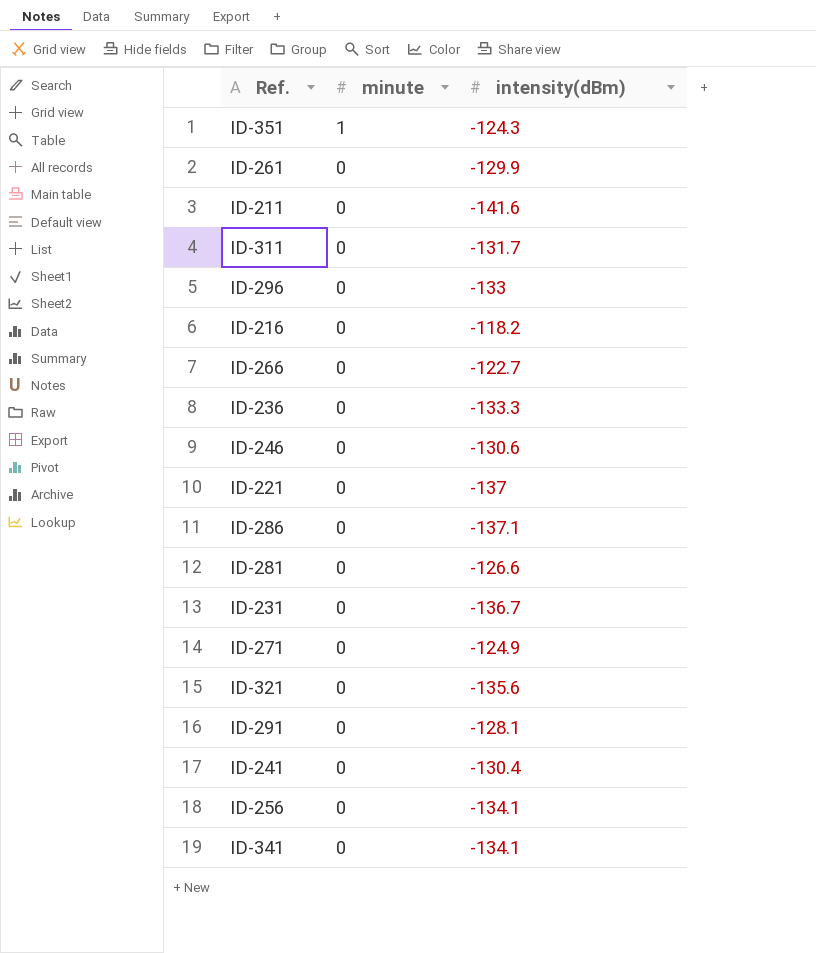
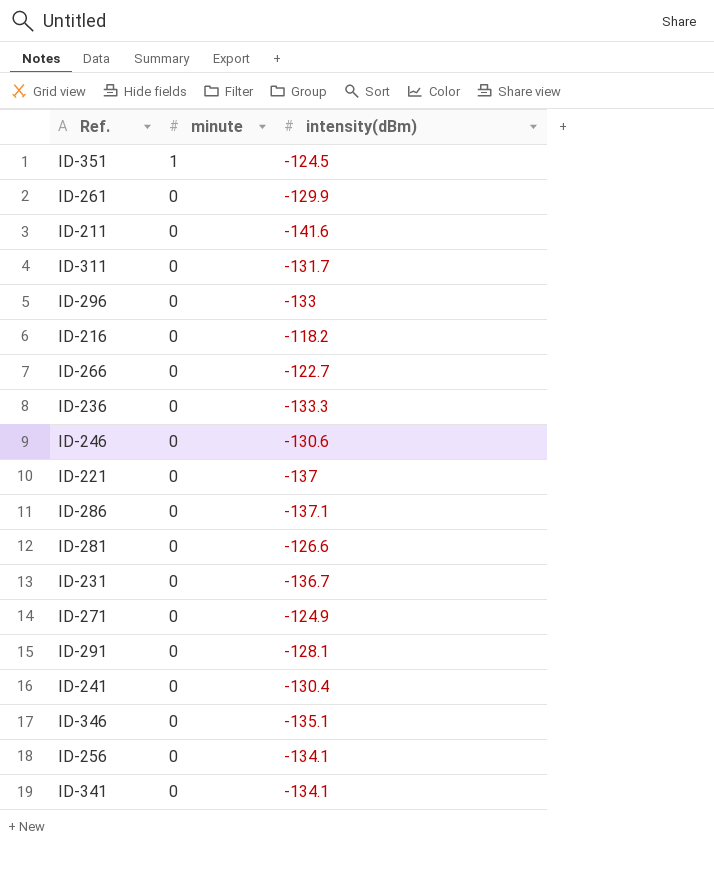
row ID-321: 0 | -135.6 -> none
ID-351 | intensity(dBm): -124.3 -> -124.5
row ID-346: none -> 0 | -135.1

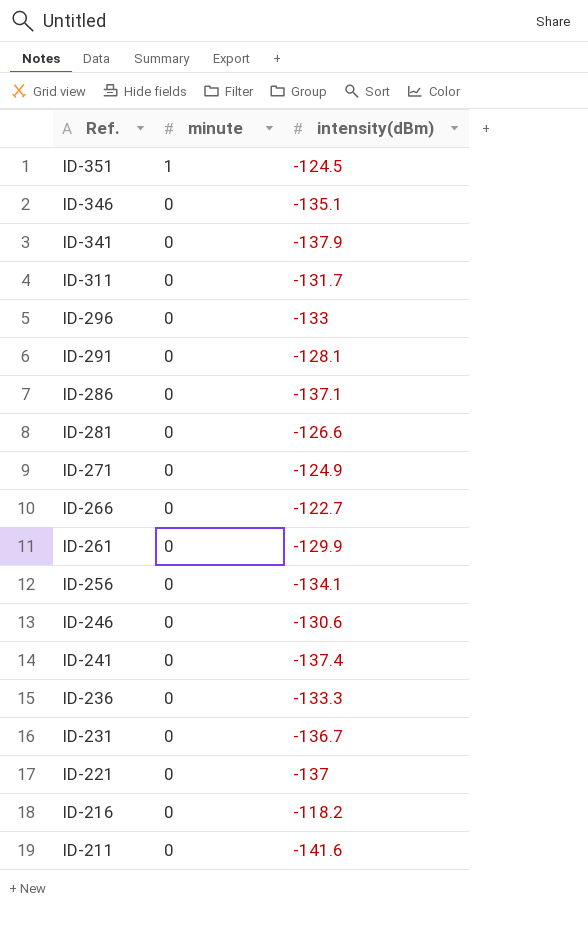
row order: minute descending -> Ref. descending
ID-341 | intensity(dBm): -134.1 -> -137.9
ID-241 | intensity(dBm): -130.4 -> -137.4

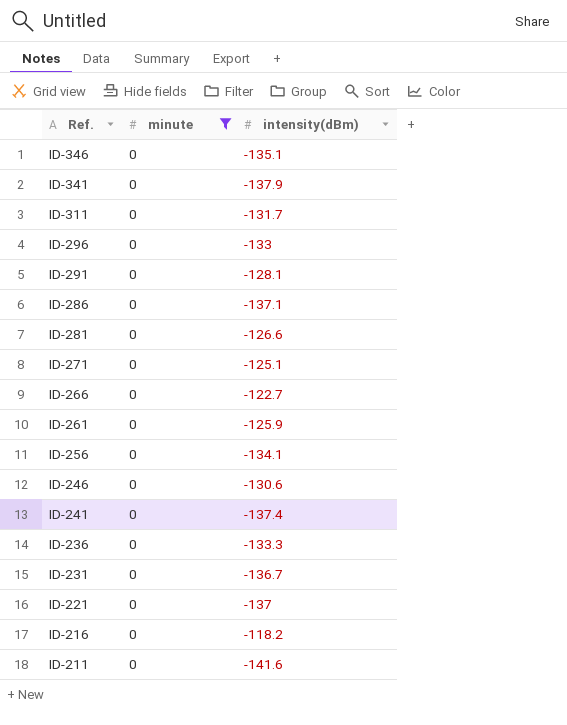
filter: none -> minute = 0
ID-271 | intensity(dBm): -124.9 -> -125.1
ID-261 | intensity(dBm): -129.9 -> -125.9

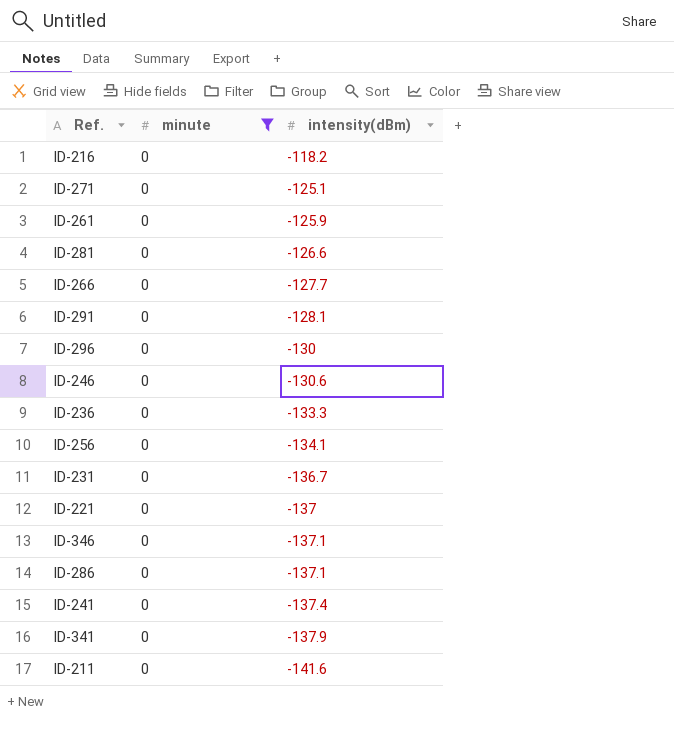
row order: Ref. descending -> intensity(dBm) descending
row ID-311: 0 | -131.7 -> none
ID-266 | intensity(dBm): -122.7 -> -127.7
ID-296 | intensity(dBm): -133 -> -130
ID-346 | intensity(dBm): -135.1 -> -137.1

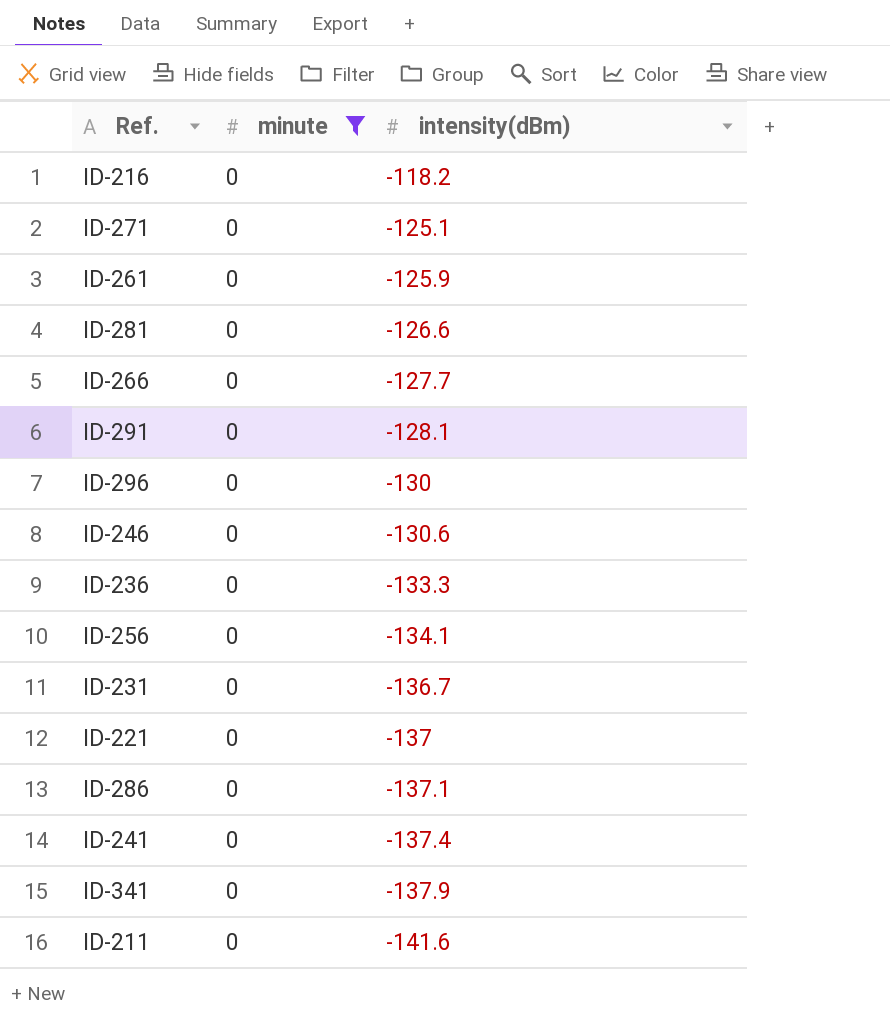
row ID-346: 0 | -137.1 -> none

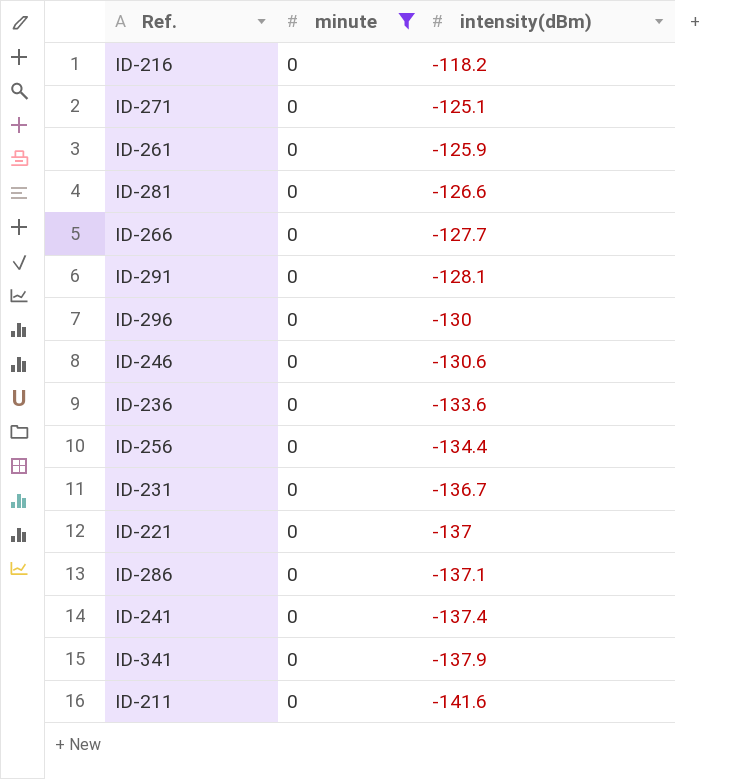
ID-236 | intensity(dBm): -133.3 -> -133.6
ID-256 | intensity(dBm): -134.1 -> -134.4

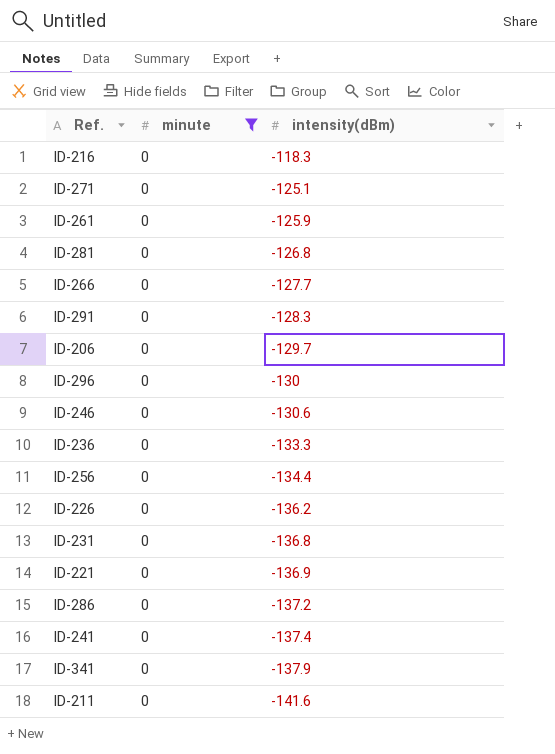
ID-216 | intensity(dBm): -118.2 -> -118.3
ID-281 | intensity(dBm): -126.6 -> -126.8
ID-291 | intensity(dBm): -128.1 -> -128.3
row ID-206: none -> 0 | -129.7
ID-236 | intensity(dBm): -133.6 -> -133.3
row ID-226: none -> 0 | -136.2
ID-231 | intensity(dBm): -136.7 -> -136.8
ID-221 | intensity(dBm): -137 -> -136.9
ID-286 | intensity(dBm): -137.1 -> -137.2

